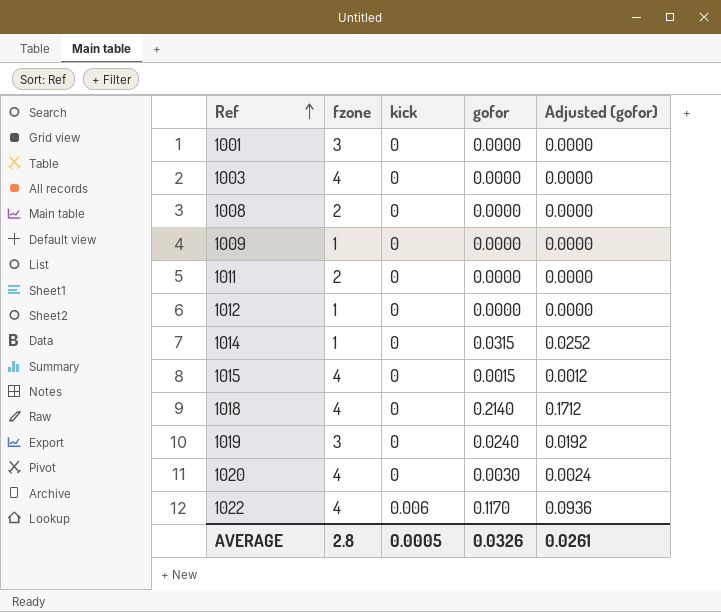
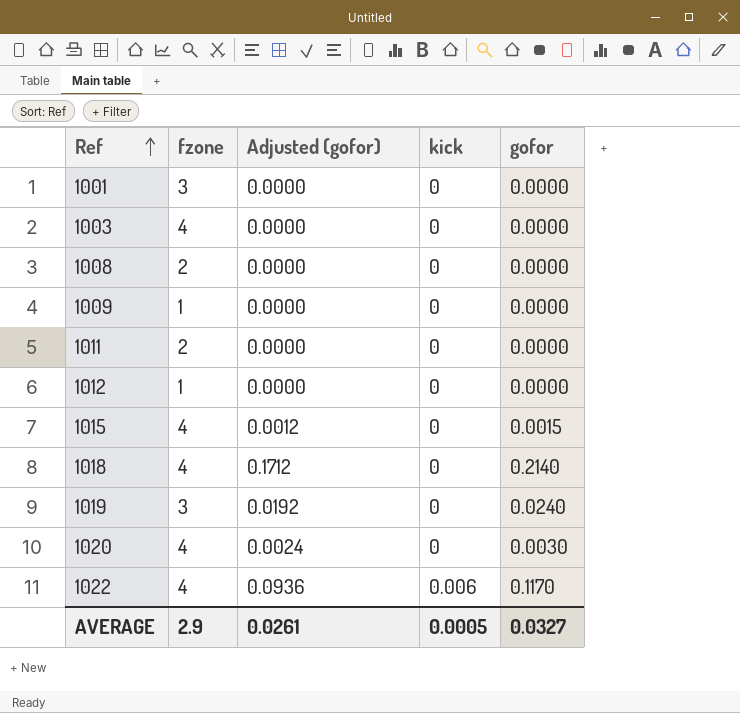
column Adjusted (gofor) | position: 5 -> 3
row 1014: 1 | 0 | 0.0315 | 0.0252 -> none
AVERAGE | fzone: 2.8 -> 2.9
AVERAGE | gofor: 0.0326 -> 0.0327

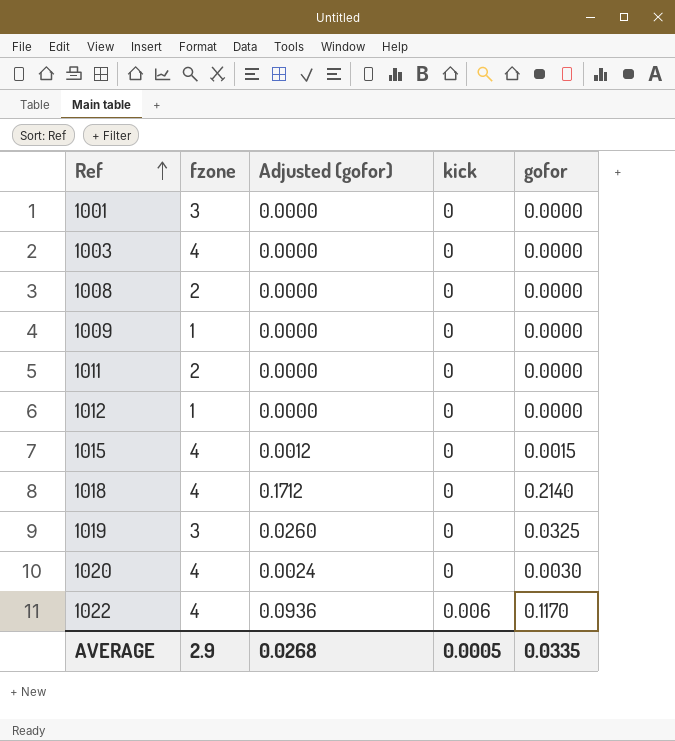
1019 | Adjusted (gofor): 0.0192 -> 0.0260
1019 | gofor: 0.0240 -> 0.0325
AVERAGE | Adjusted (gofor): 0.0261 -> 0.0268
AVERAGE | gofor: 0.0327 -> 0.0335

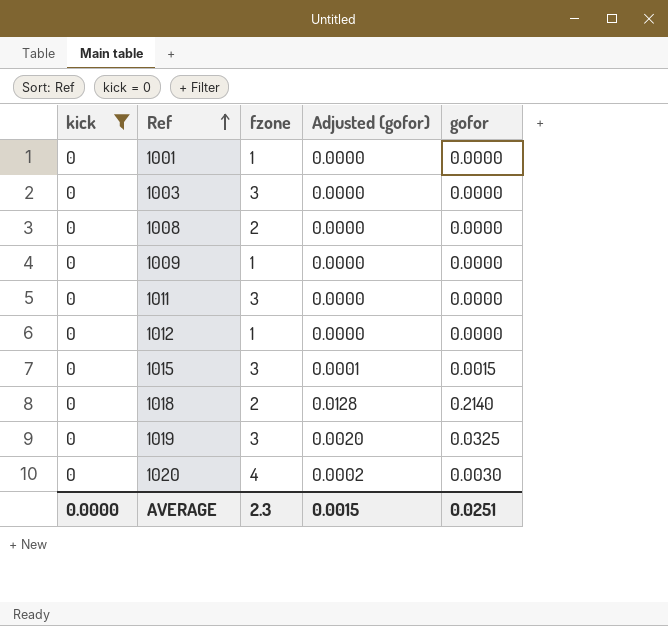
filter: none -> kick = 0
column kick | position: 4 -> 1
column Adjusted (gofor) | formula: [gofor] * 0.8 -> [gofor] * 0.06
1001 | fzone: 3 -> 1
1003 | fzone: 4 -> 3
1011 | fzone: 2 -> 3
1015 | fzone: 4 -> 3
1018 | fzone: 4 -> 2
AVERAGE | kick: 0.0005 -> 0.0000
AVERAGE | fzone: 2.9 -> 2.3
AVERAGE | Adjusted (gofor): 0.0268 -> 0.0015
AVERAGE | gofor: 0.0335 -> 0.0251

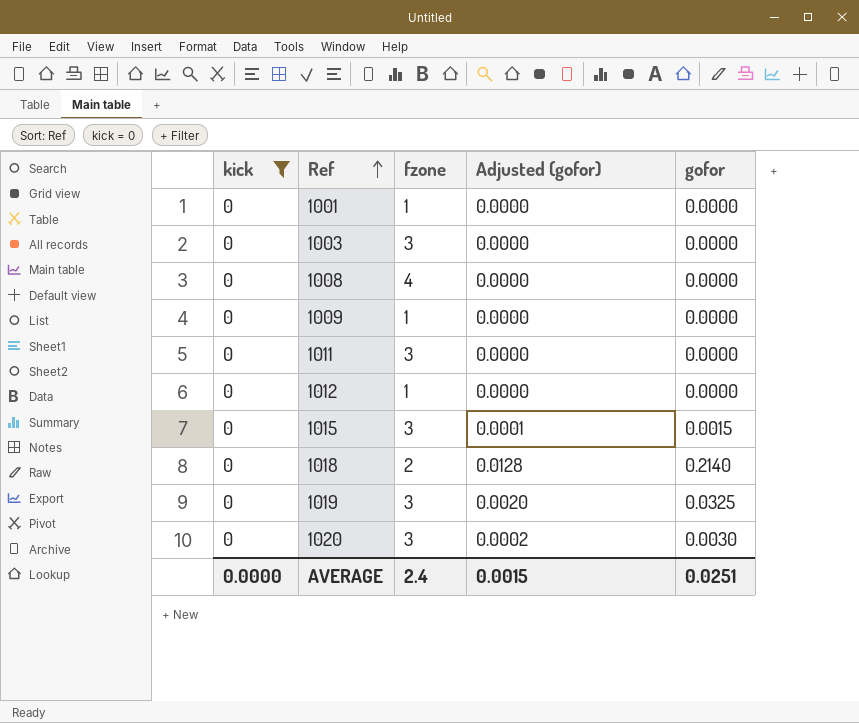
1008 | fzone: 2 -> 4
1020 | fzone: 4 -> 3
AVERAGE | fzone: 2.3 -> 2.4

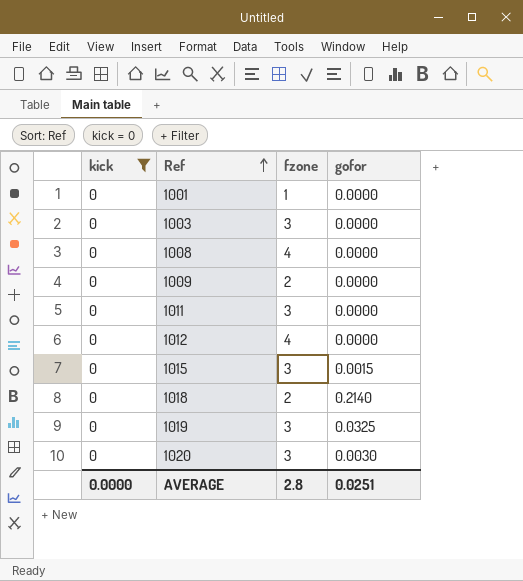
column Adjusted (gofor) | formula: [gofor] * 0.06 -> none
1009 | fzone: 1 -> 2
1012 | fzone: 1 -> 4
AVERAGE | fzone: 2.4 -> 2.8

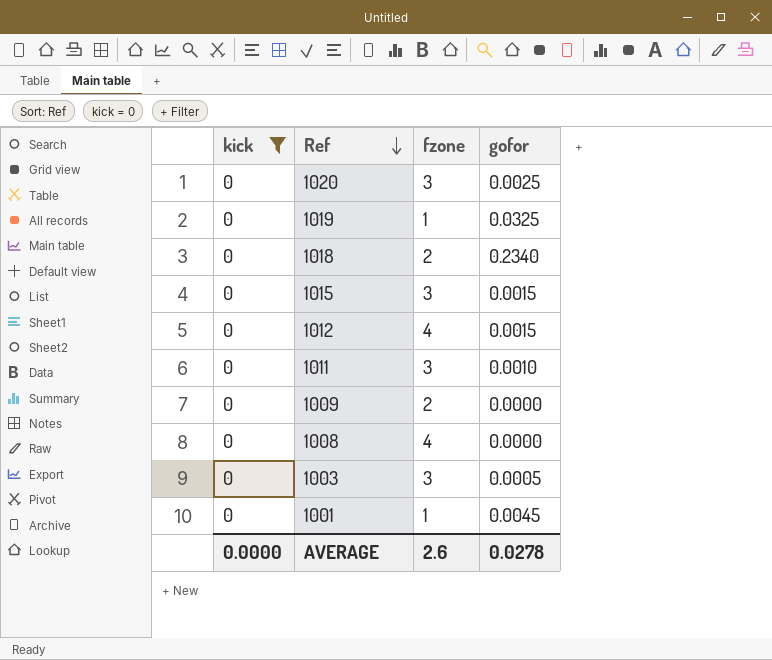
row order: Ref ascending -> Ref descending
1020 | gofor: 0.0030 -> 0.0025
1019 | fzone: 3 -> 1
1018 | gofor: 0.2140 -> 0.2340
1012 | gofor: 0.0000 -> 0.0015
1011 | gofor: 0.0000 -> 0.0010
1003 | gofor: 0.0000 -> 0.0005
1001 | gofor: 0.0000 -> 0.0045
AVERAGE | fzone: 2.8 -> 2.6
AVERAGE | gofor: 0.0251 -> 0.0278

